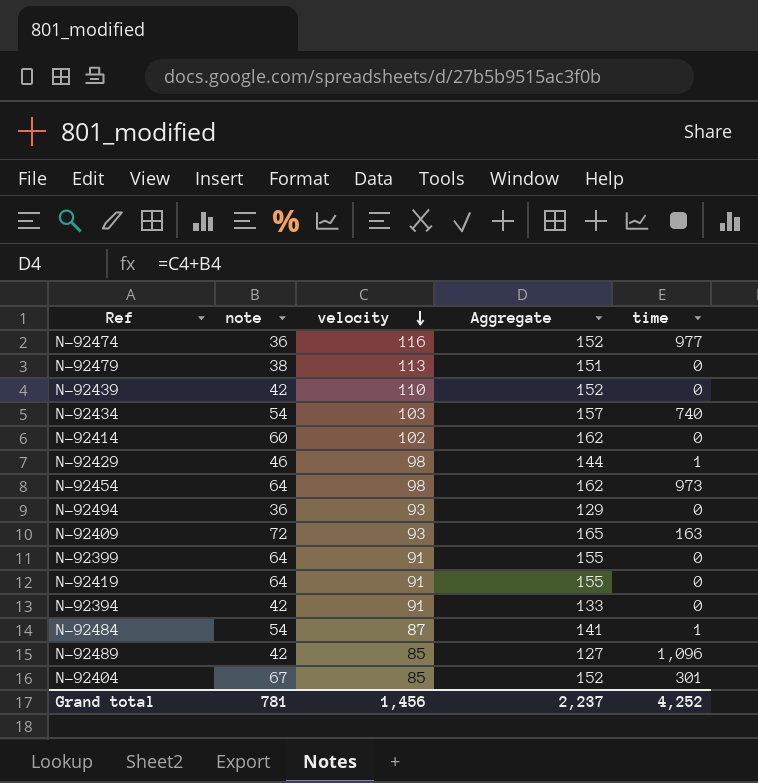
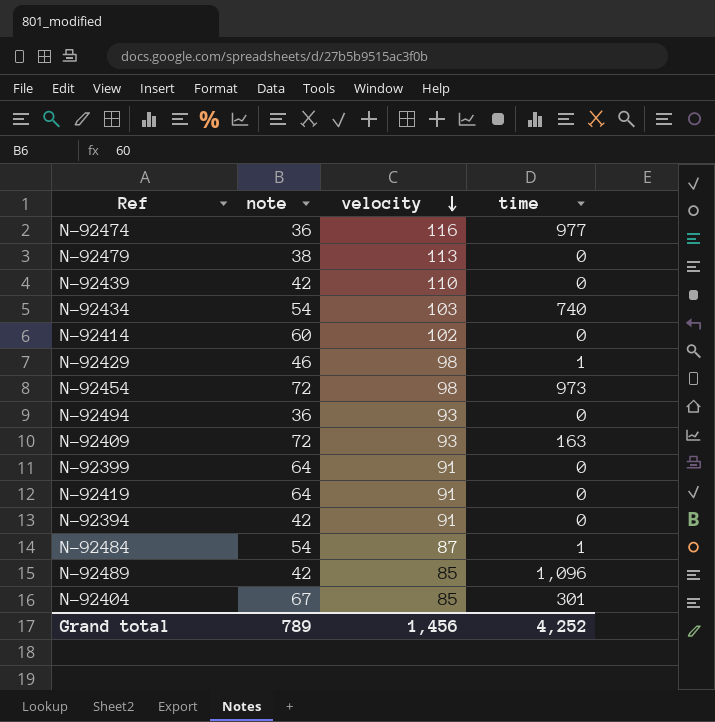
column Aggregate | formula: [note] + [velocity] -> none
N-92454 | note: 64 -> 72
Grand total | note: 781 -> 789

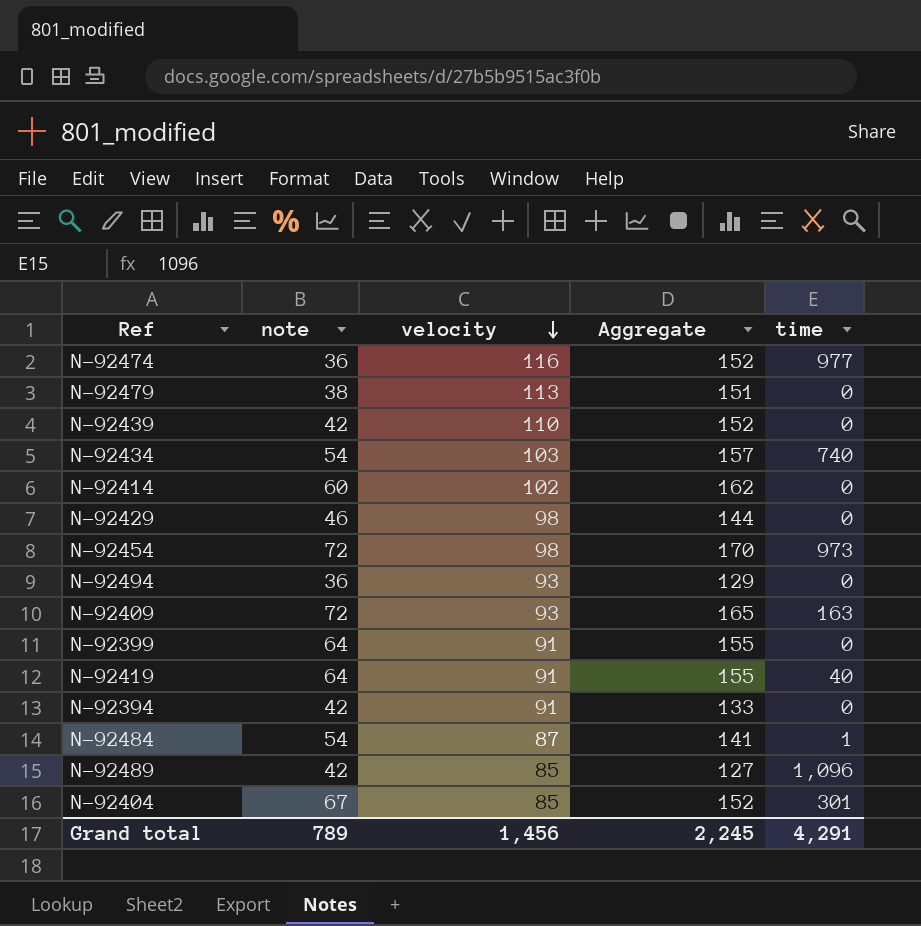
column Aggregate | formula: none -> [note] + [velocity]
N-92429 | time: 1 -> 0
N-92419 | time: 0 -> 40
Grand total | time: 4,252 -> 4,291

